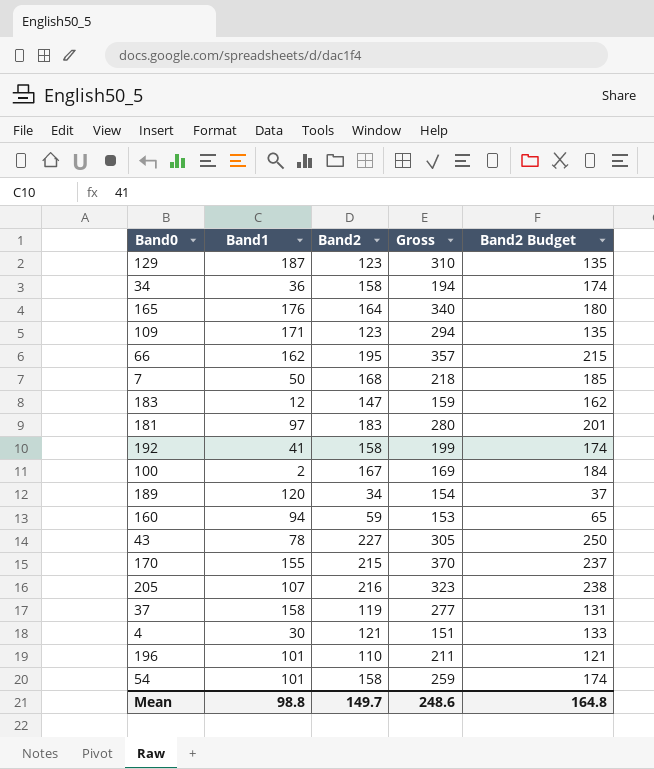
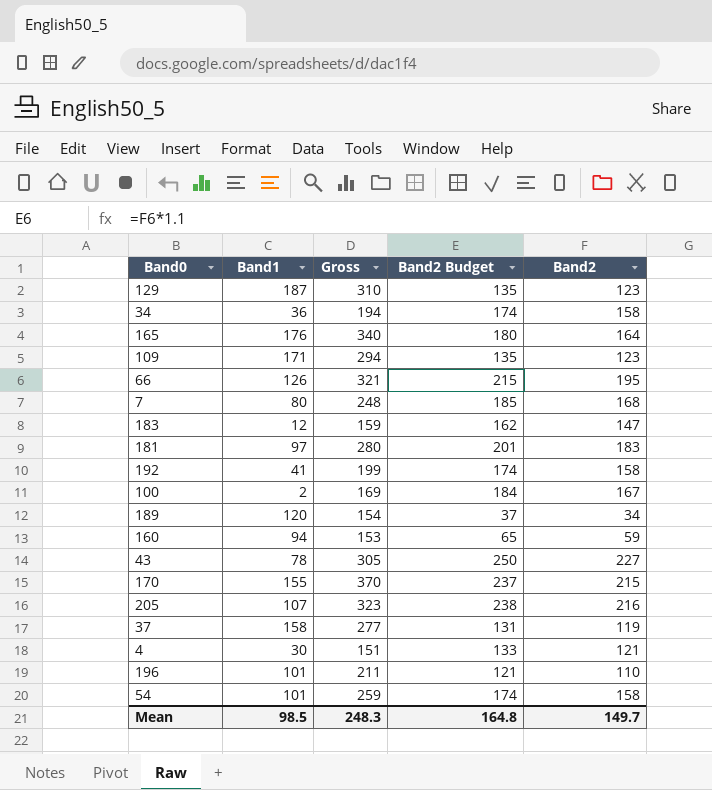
column Band2 | position: 3 -> 5
66 | Band1: 162 -> 126
66 | Gross: 357 -> 321
7 | Band1: 50 -> 80
7 | Gross: 218 -> 248
Mean | Band1: 98.8 -> 98.5
Mean | Gross: 248.6 -> 248.3

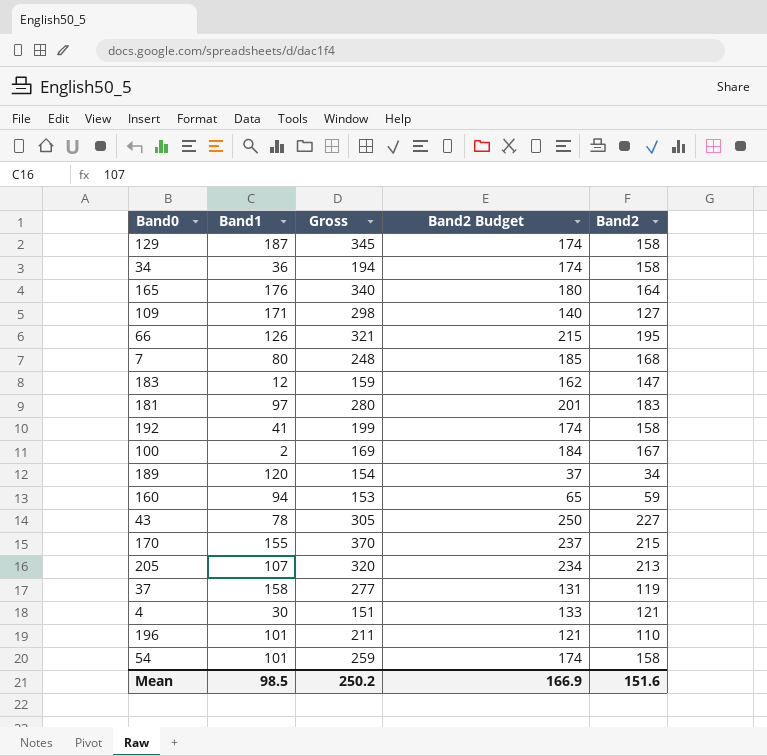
129 | Gross: 310 -> 345
129 | Band2 Budget: 135 -> 174
129 | Band2: 123 -> 158
109 | Gross: 294 -> 298
109 | Band2 Budget: 135 -> 140
109 | Band2: 123 -> 127
205 | Gross: 323 -> 320
205 | Band2 Budget: 238 -> 234
205 | Band2: 216 -> 213
Mean | Gross: 248.3 -> 250.2
Mean | Band2 Budget: 164.8 -> 166.9
Mean | Band2: 149.7 -> 151.6

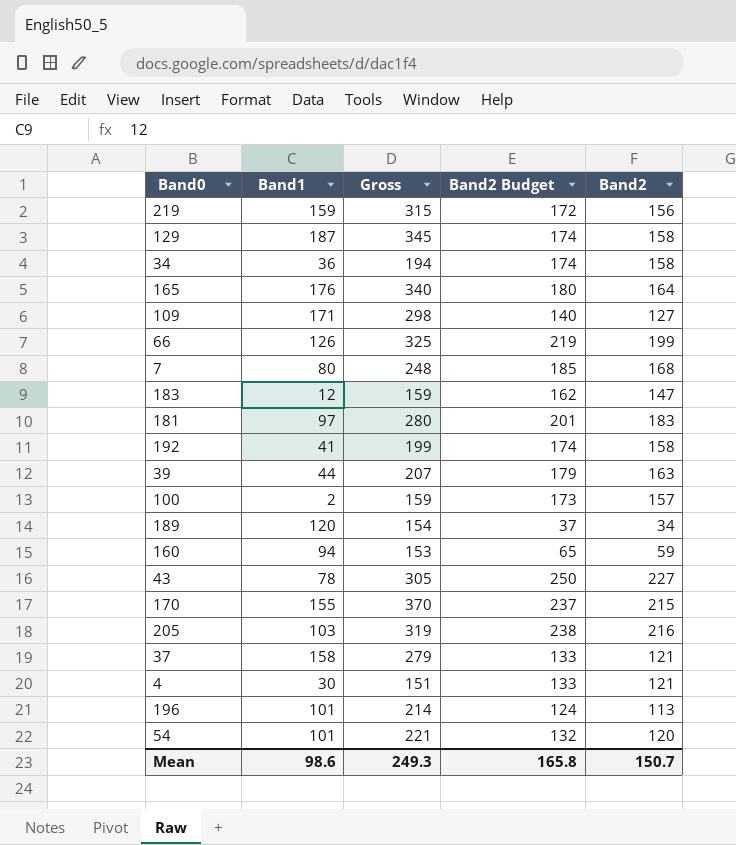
row 219: none -> 159 | 315 | 172 | 156
66 | Gross: 321 -> 325
66 | Band2 Budget: 215 -> 219
66 | Band2: 195 -> 199
row 39: none -> 44 | 207 | 179 | 163
100 | Gross: 169 -> 159
100 | Band2 Budget: 184 -> 173
100 | Band2: 167 -> 157
205 | Band1: 107 -> 103
205 | Gross: 320 -> 319
205 | Band2 Budget: 234 -> 238
205 | Band2: 213 -> 216
37 | Gross: 277 -> 279
37 | Band2 Budget: 131 -> 133
37 | Band2: 119 -> 121
196 | Gross: 211 -> 214
196 | Band2 Budget: 121 -> 124
196 | Band2: 110 -> 113
54 | Gross: 259 -> 221
54 | Band2 Budget: 174 -> 132
54 | Band2: 158 -> 120
Mean | Band1: 98.5 -> 98.6
Mean | Gross: 250.2 -> 249.3
Mean | Band2 Budget: 166.9 -> 165.8
Mean | Band2: 151.6 -> 150.7

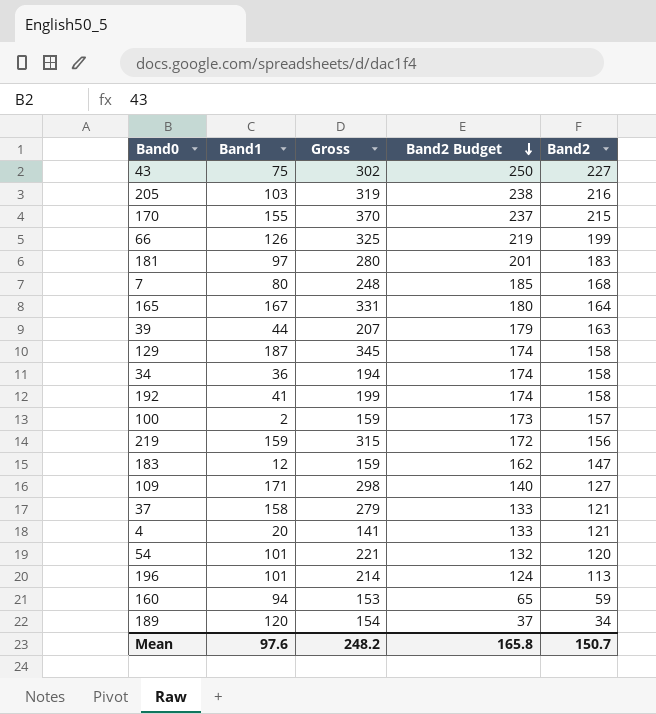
row order: none -> Band2 Budget descending
43 | Band1: 78 -> 75
43 | Gross: 305 -> 302
165 | Band1: 176 -> 167
165 | Gross: 340 -> 331
4 | Band1: 30 -> 20
4 | Gross: 151 -> 141
Mean | Band1: 98.6 -> 97.6
Mean | Gross: 249.3 -> 248.2

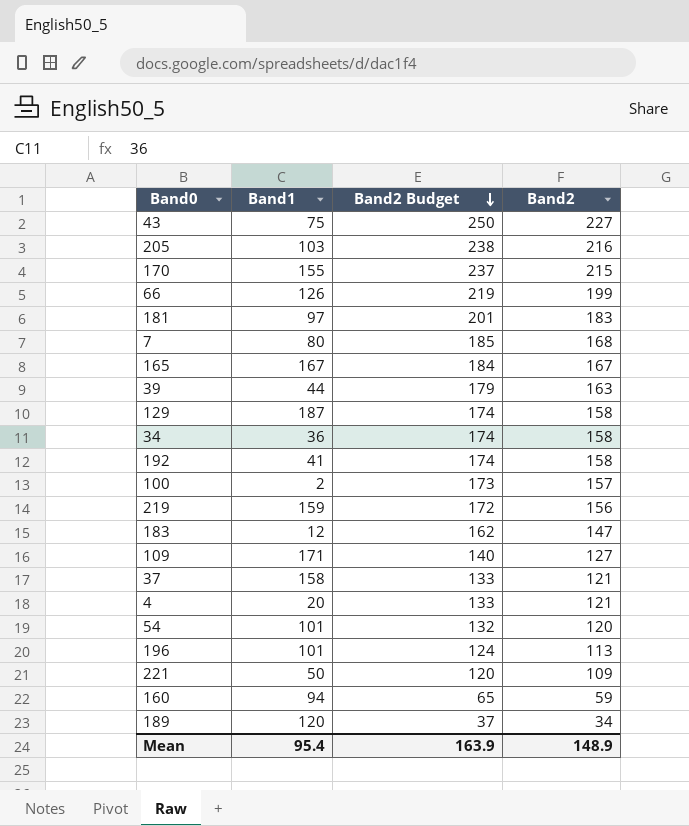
column Gross | formula: [Band1] + [Band2] -> none
165 | Band2 Budget: 180 -> 184
165 | Band2: 164 -> 167
row 221: none -> 50 | 120 | 109
Mean | Band1: 97.6 -> 95.4
Mean | Band2 Budget: 165.8 -> 163.9
Mean | Band2: 150.7 -> 148.9

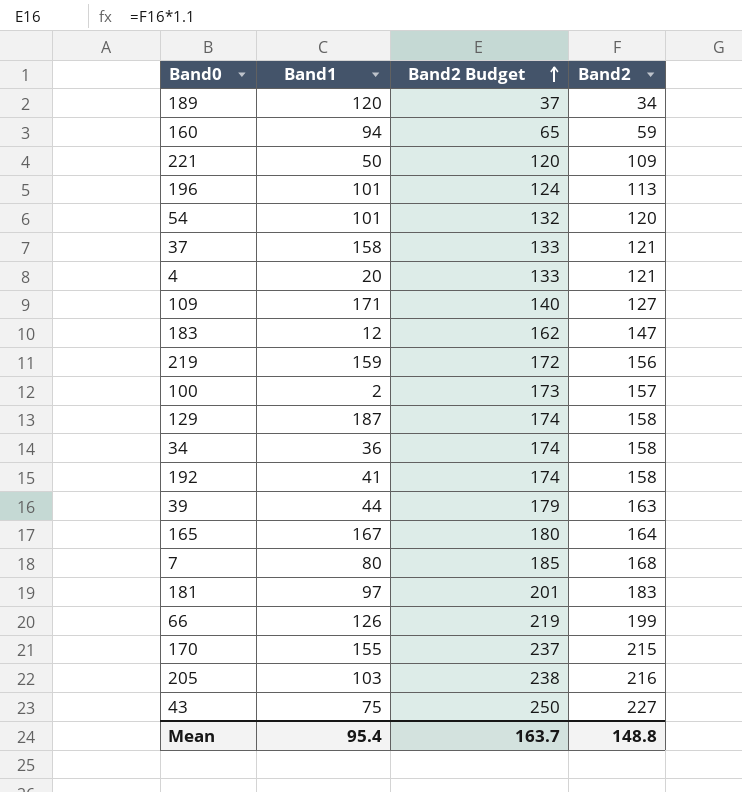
row order: Band2 Budget descending -> Band2 Budget ascending
165 | Band2 Budget: 184 -> 180
165 | Band2: 167 -> 164
Mean | Band2 Budget: 163.9 -> 163.7
Mean | Band2: 148.9 -> 148.8

